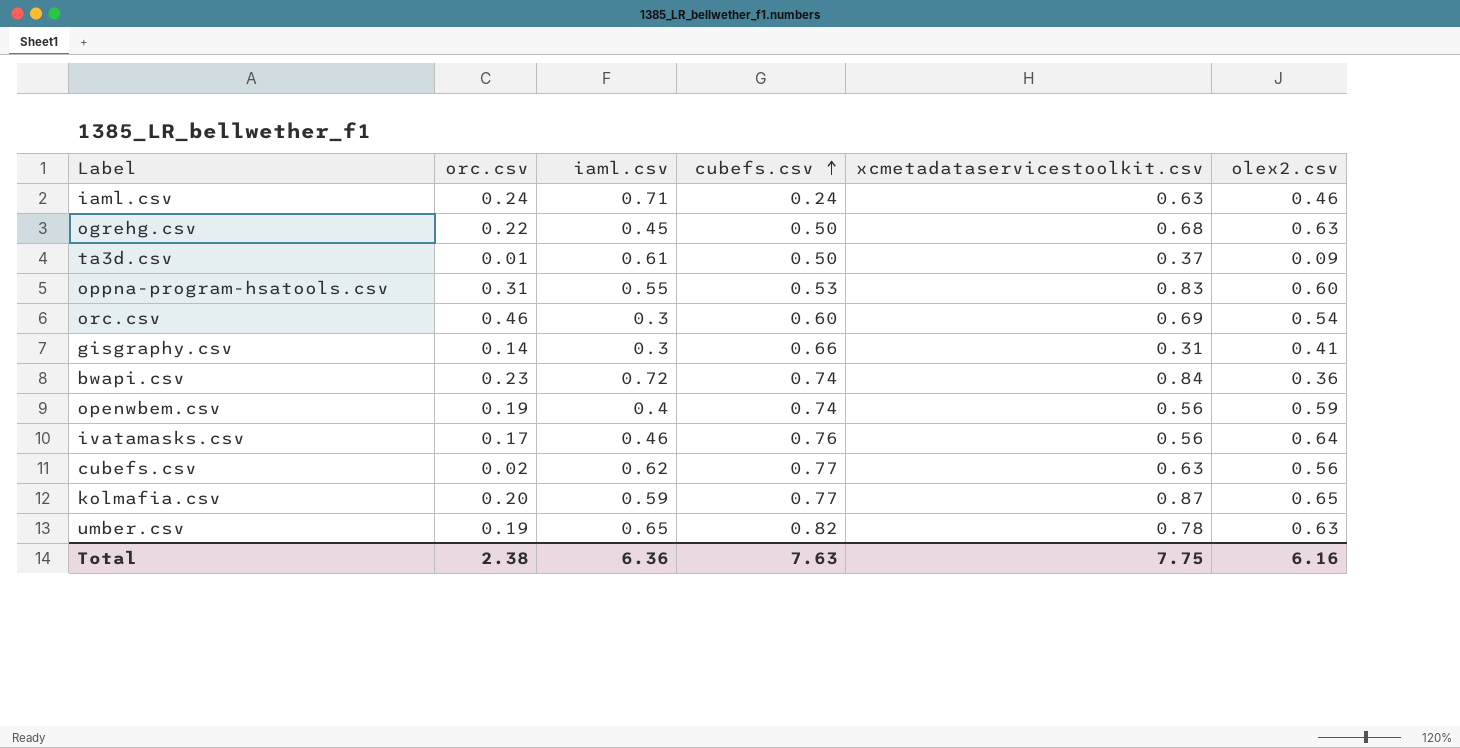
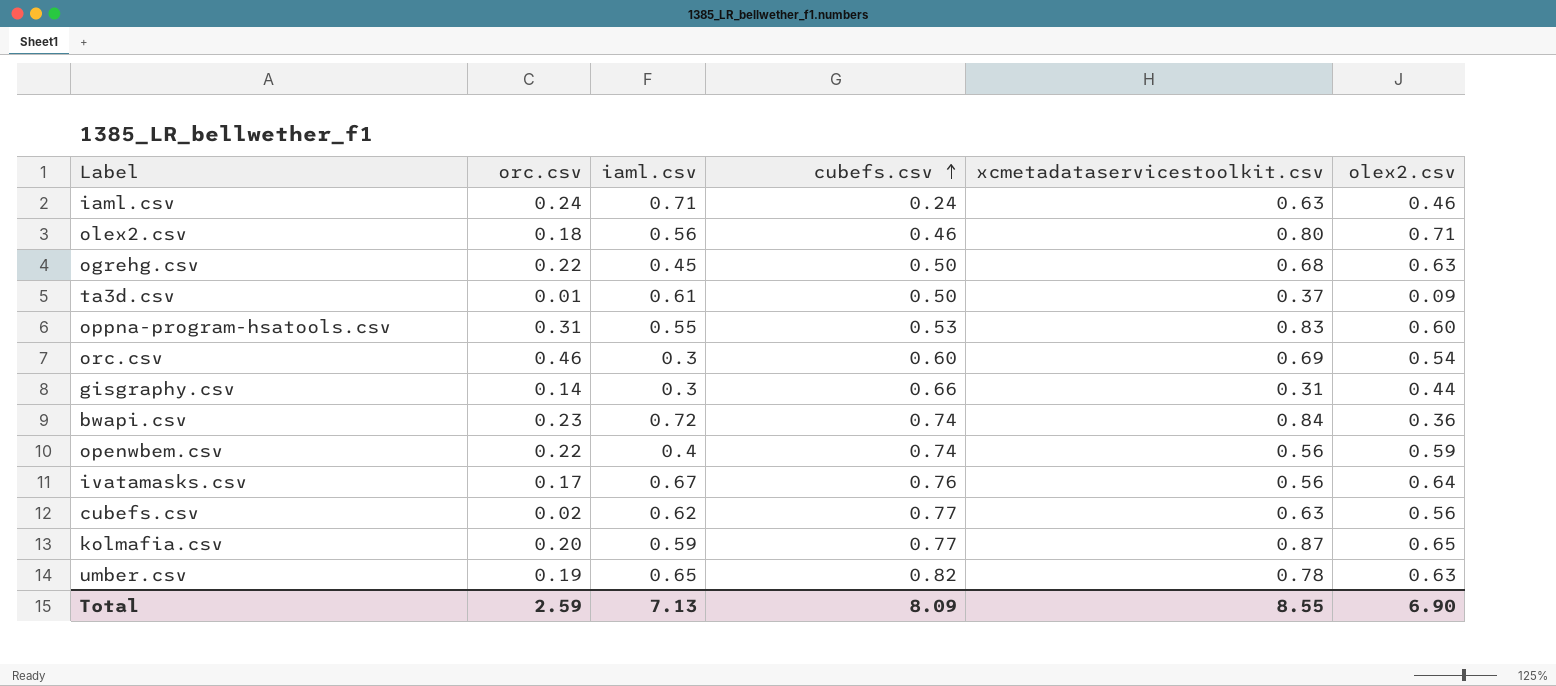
row olex2.csv: none -> 0.18 | 0.56 | 0.46 | 0.80 | 0.71
gisgraphy.csv | olex2.csv: 0.41 -> 0.44
openwbem.csv | orc.csv: 0.19 -> 0.22
ivatamasks.csv | iaml.csv: 0.46 -> 0.67
Total | orc.csv: 2.38 -> 2.59
Total | iaml.csv: 6.36 -> 7.13
Total | cubefs.csv: 7.63 -> 8.09
Total | xcmetadataservicestoolkit.csv: 7.75 -> 8.55
Total | olex2.csv: 6.16 -> 6.90

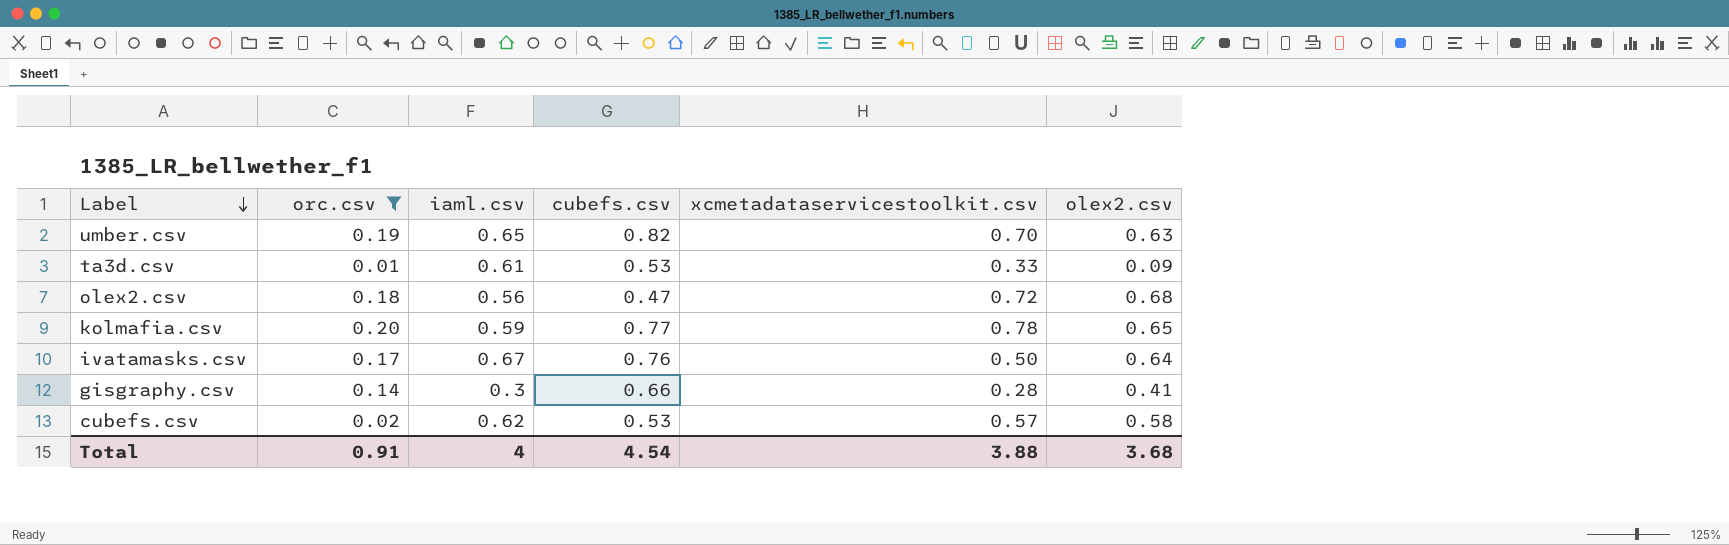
filter: none -> orc.csv <= 0.20
row order: cubefs.csv ascending -> Label descending
umber.csv | xcmetadataservicestoolkit.csv: 0.78 -> 0.70
ta3d.csv | cubefs.csv: 0.50 -> 0.53
ta3d.csv | xcmetadataservicestoolkit.csv: 0.37 -> 0.33
olex2.csv | cubefs.csv: 0.46 -> 0.47
olex2.csv | xcmetadataservicestoolkit.csv: 0.80 -> 0.72
olex2.csv | olex2.csv: 0.71 -> 0.68
kolmafia.csv | xcmetadataservicestoolkit.csv: 0.87 -> 0.78
ivatamasks.csv | xcmetadataservicestoolkit.csv: 0.56 -> 0.50
gisgraphy.csv | xcmetadataservicestoolkit.csv: 0.31 -> 0.28
gisgraphy.csv | olex2.csv: 0.44 -> 0.41
cubefs.csv | cubefs.csv: 0.77 -> 0.53
cubefs.csv | xcmetadataservicestoolkit.csv: 0.63 -> 0.57
cubefs.csv | olex2.csv: 0.56 -> 0.58
Total | orc.csv: 2.59 -> 0.91
Total | iaml.csv: 7.13 -> 4
Total | cubefs.csv: 8.09 -> 4.54
Total | xcmetadataservicestoolkit.csv: 8.55 -> 3.88
Total | olex2.csv: 6.90 -> 3.68

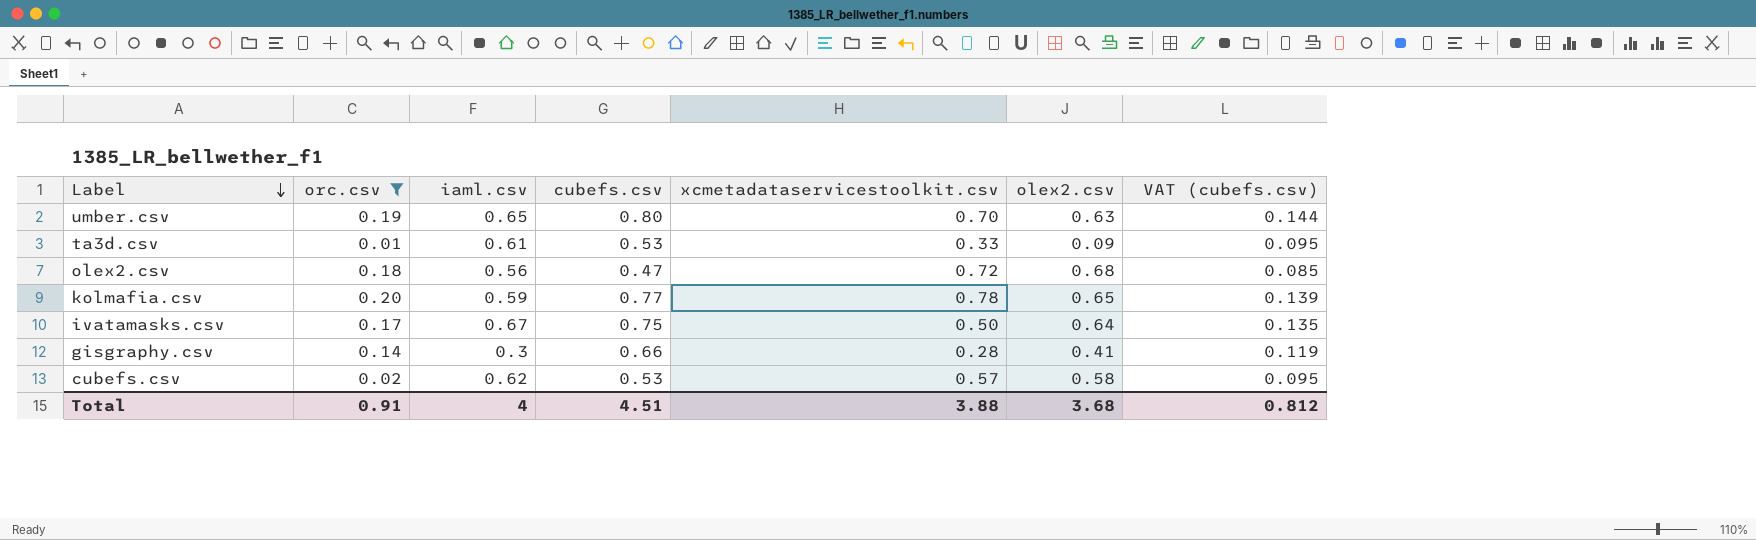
column VAT (cubefs.csv) | formula: none -> [cubefs.csv] * 0.18
umber.csv | cubefs.csv: 0.82 -> 0.80
ivatamasks.csv | cubefs.csv: 0.76 -> 0.75
Total | cubefs.csv: 4.54 -> 4.51

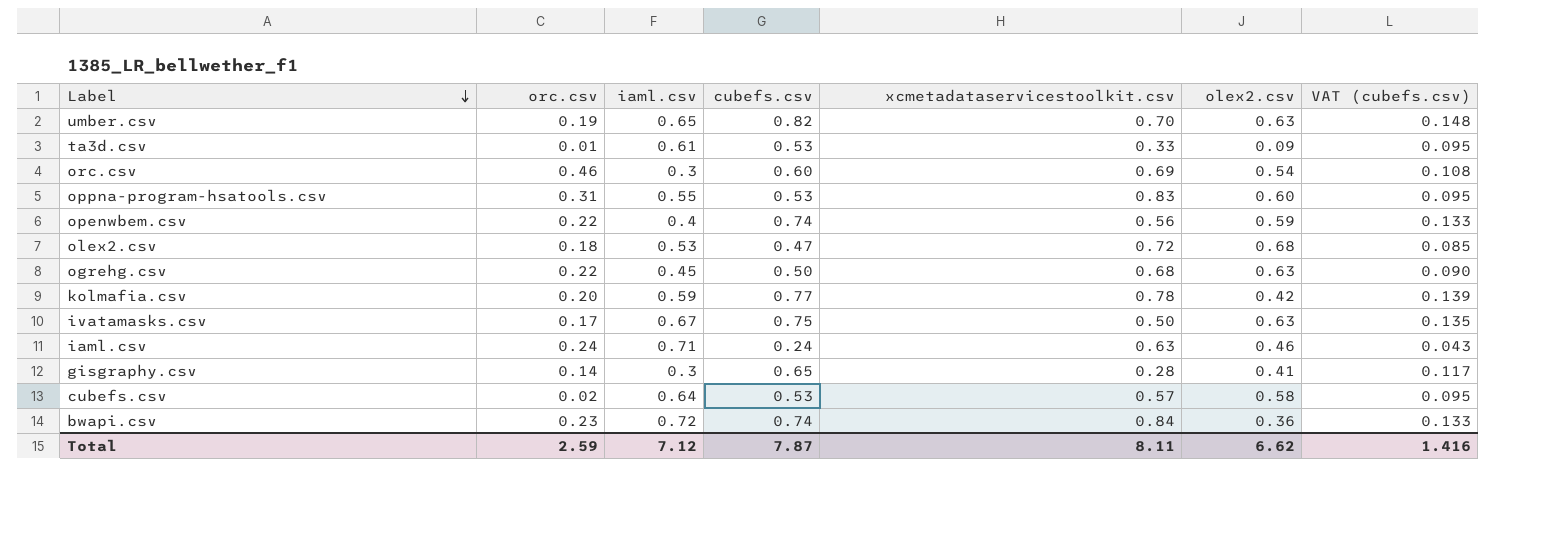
filter: orc.csv <= 0.20 -> none
umber.csv | cubefs.csv: 0.80 -> 0.82
umber.csv | VAT (cubefs.csv): 0.144 -> 0.148
olex2.csv | iaml.csv: 0.56 -> 0.53
kolmafia.csv | olex2.csv: 0.65 -> 0.42
ivatamasks.csv | olex2.csv: 0.64 -> 0.63
gisgraphy.csv | cubefs.csv: 0.66 -> 0.65
gisgraphy.csv | VAT (cubefs.csv): 0.119 -> 0.117
cubefs.csv | iaml.csv: 0.62 -> 0.64
Total | orc.csv: 0.91 -> 2.59
Total | iaml.csv: 4 -> 7.12
Total | cubefs.csv: 4.51 -> 7.87
Total | xcmetadataservicestoolkit.csv: 3.88 -> 8.11
Total | olex2.csv: 3.68 -> 6.62
Total | VAT (cubefs.csv): 0.812 -> 1.416

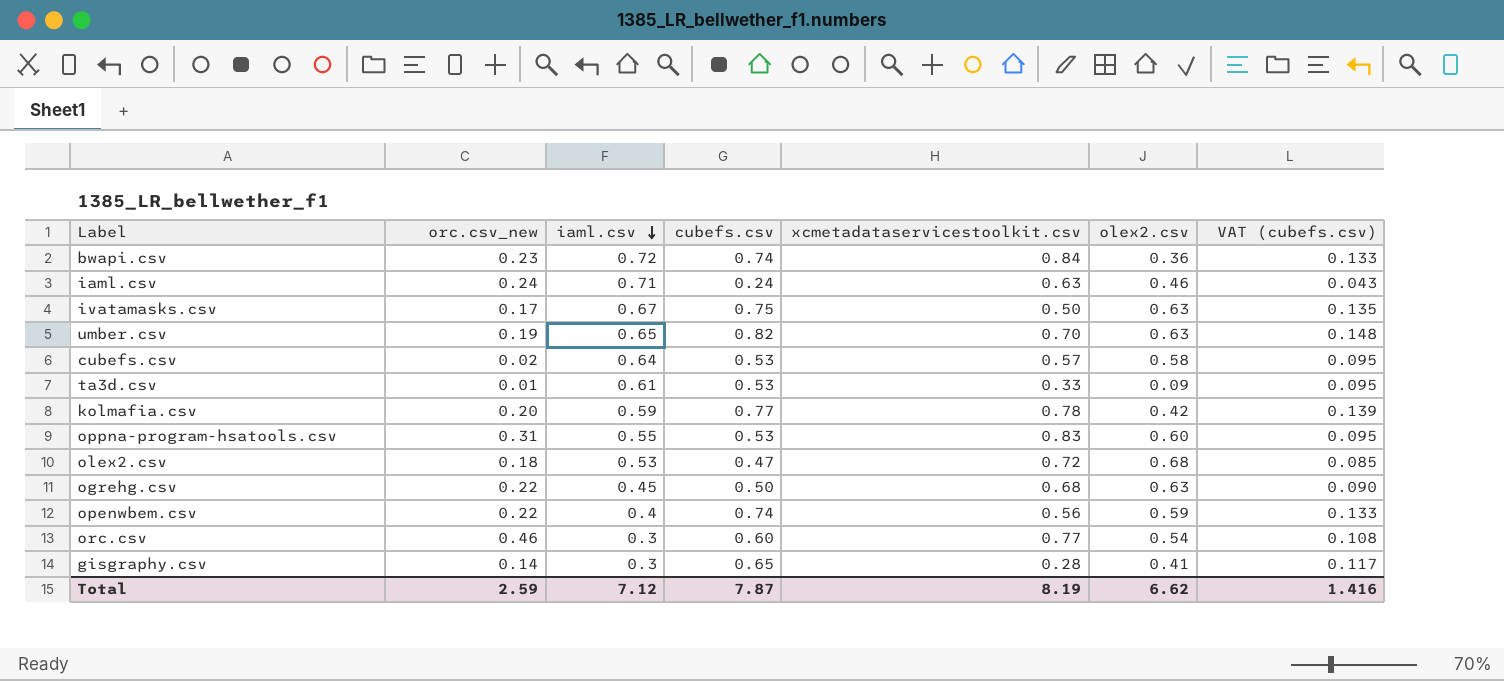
row order: Label descending -> iaml.csv descending
column name: orc.csv -> orc.csv_new
orc.csv | xcmetadataservicestoolkit.csv: 0.69 -> 0.77
Total | xcmetadataservicestoolkit.csv: 8.11 -> 8.19

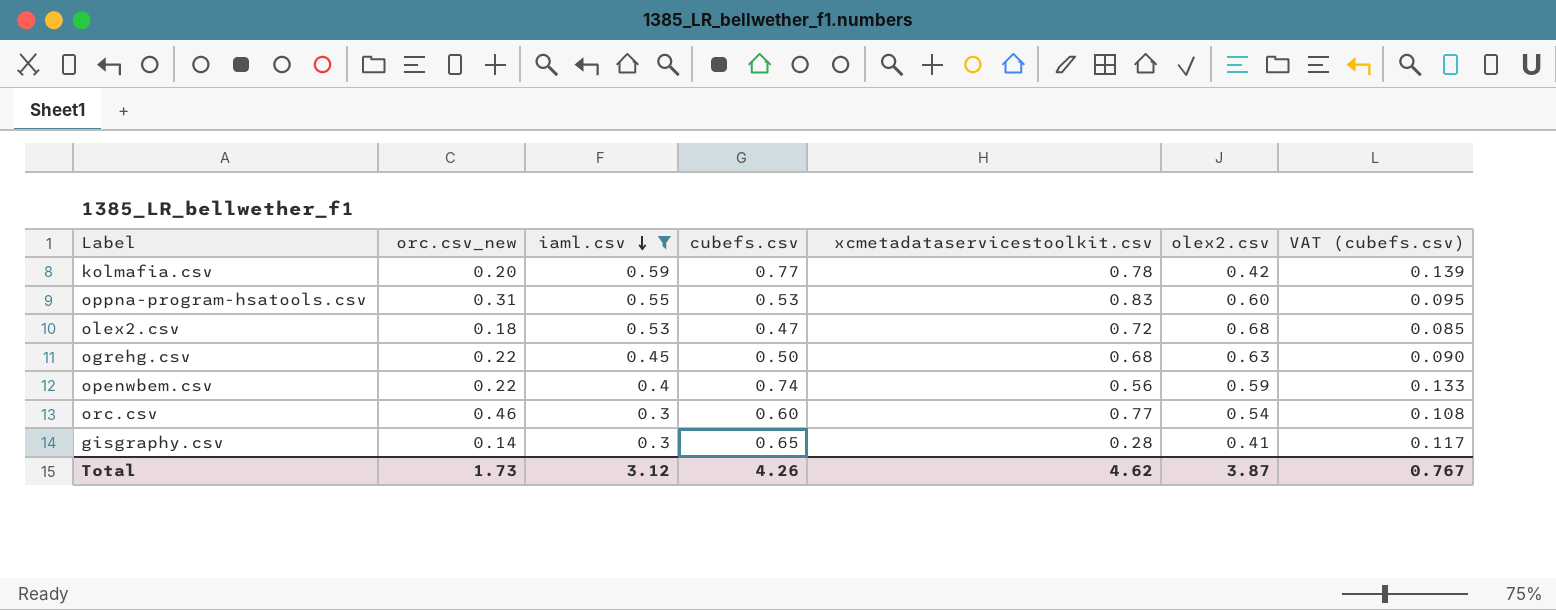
filter: none -> iaml.csv <= 0.59
Total | orc.csv_new: 2.59 -> 1.73
Total | iaml.csv: 7.12 -> 3.12
Total | cubefs.csv: 7.87 -> 4.26
Total | xcmetadataservicestoolkit.csv: 8.19 -> 4.62
Total | olex2.csv: 6.62 -> 3.87
Total | VAT (cubefs.csv): 1.416 -> 0.767

